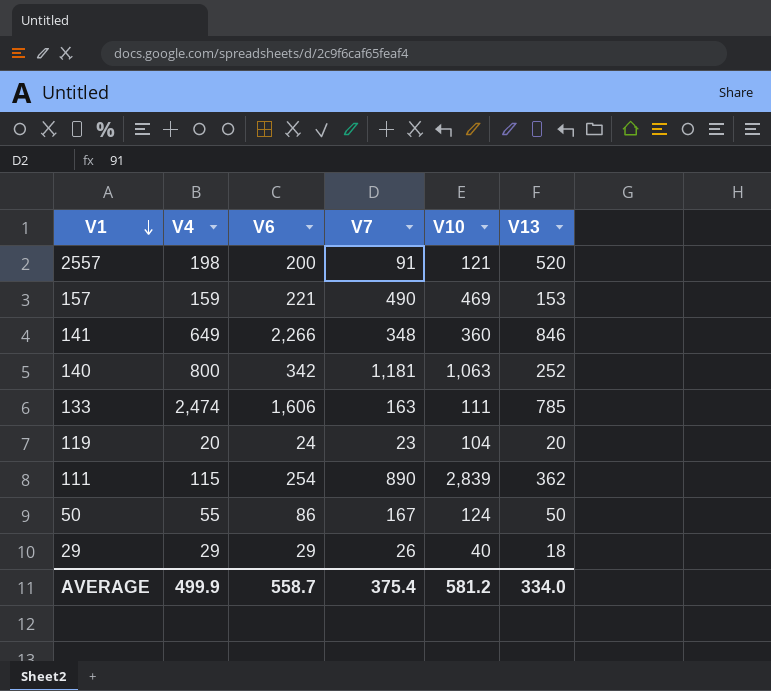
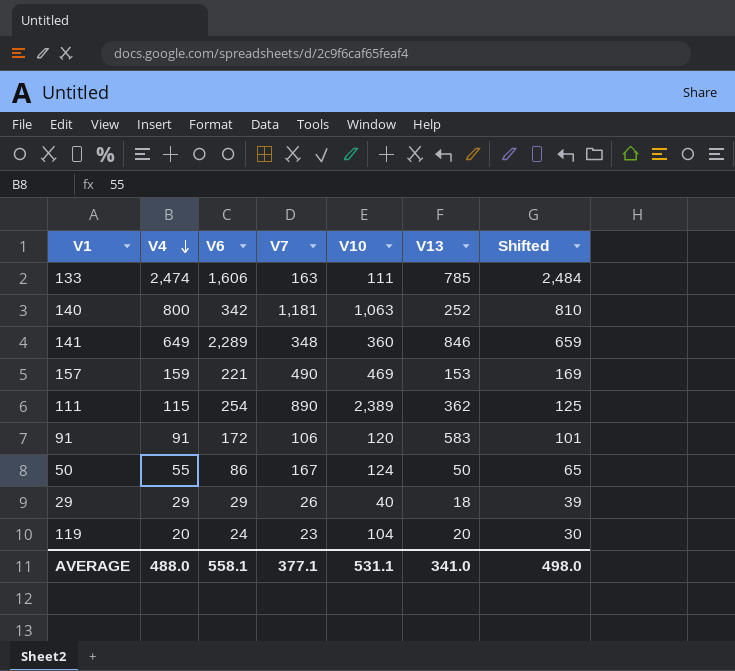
row order: V1 descending -> V4 descending
column Shifted | formula: none -> [V4] + 10
row 2557: 198 | 200 | 91 | 121 | 520 -> none
141 | V6: 2,266 -> 2,289
111 | V10: 2,839 -> 2,389
row 91: none -> 91 | 172 | 106 | 120 | 583 | 101
AVERAGE | V4: 499.9 -> 488.0
AVERAGE | V6: 558.7 -> 558.1
AVERAGE | V7: 375.4 -> 377.1
AVERAGE | V10: 581.2 -> 531.1
AVERAGE | V13: 334.0 -> 341.0

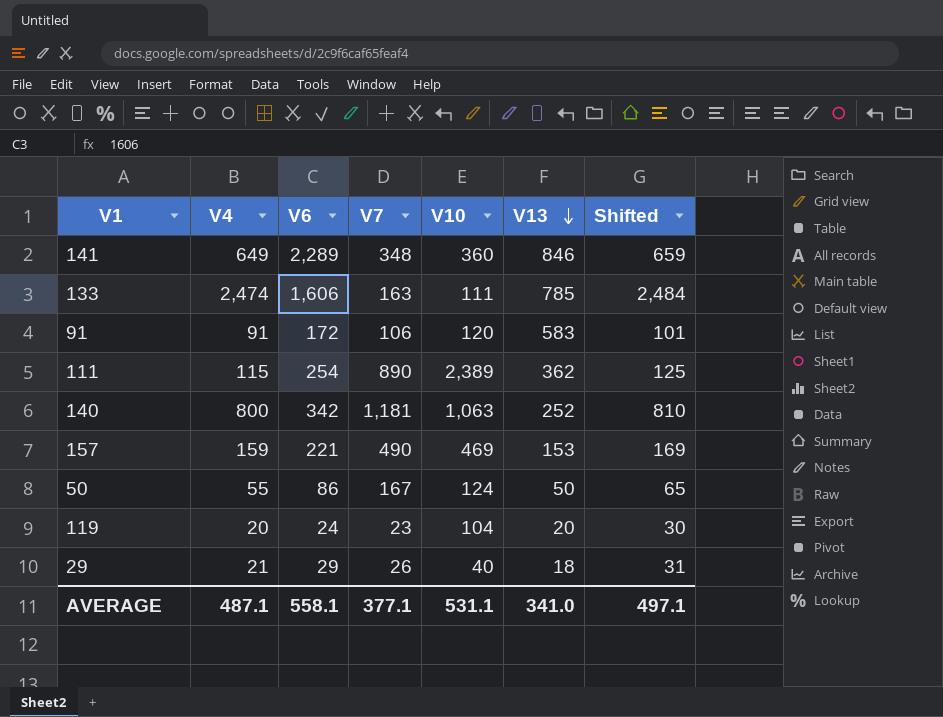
row order: V4 descending -> V13 descending
29 | V4: 29 -> 21
29 | Shifted: 39 -> 31
AVERAGE | V4: 488.0 -> 487.1
AVERAGE | Shifted: 498.0 -> 497.1

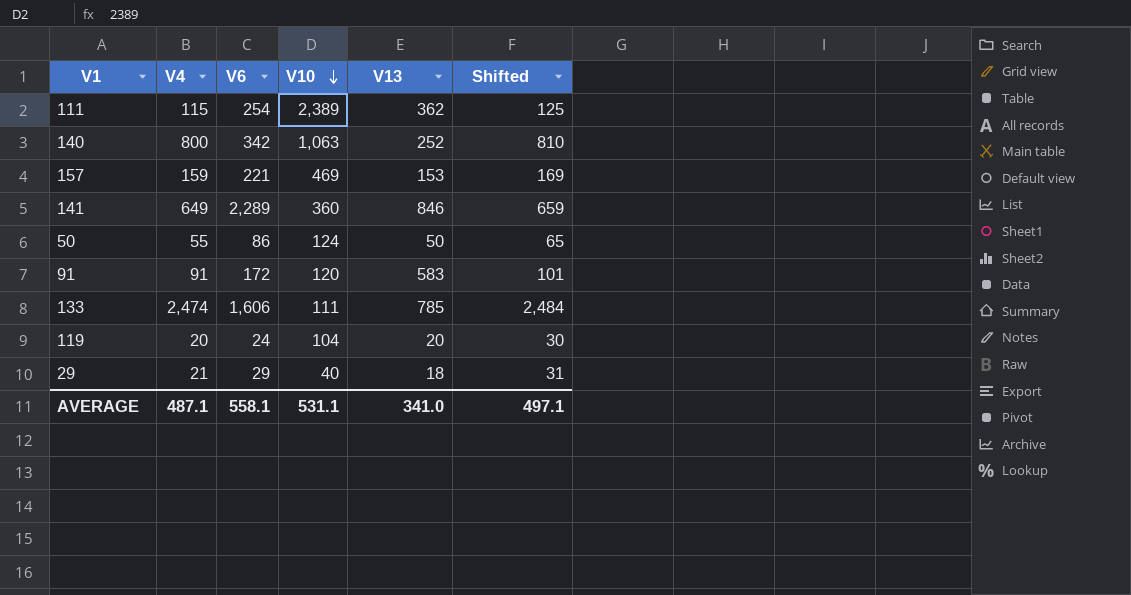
row order: V13 descending -> V10 descending
column V7 | position: 4 -> none

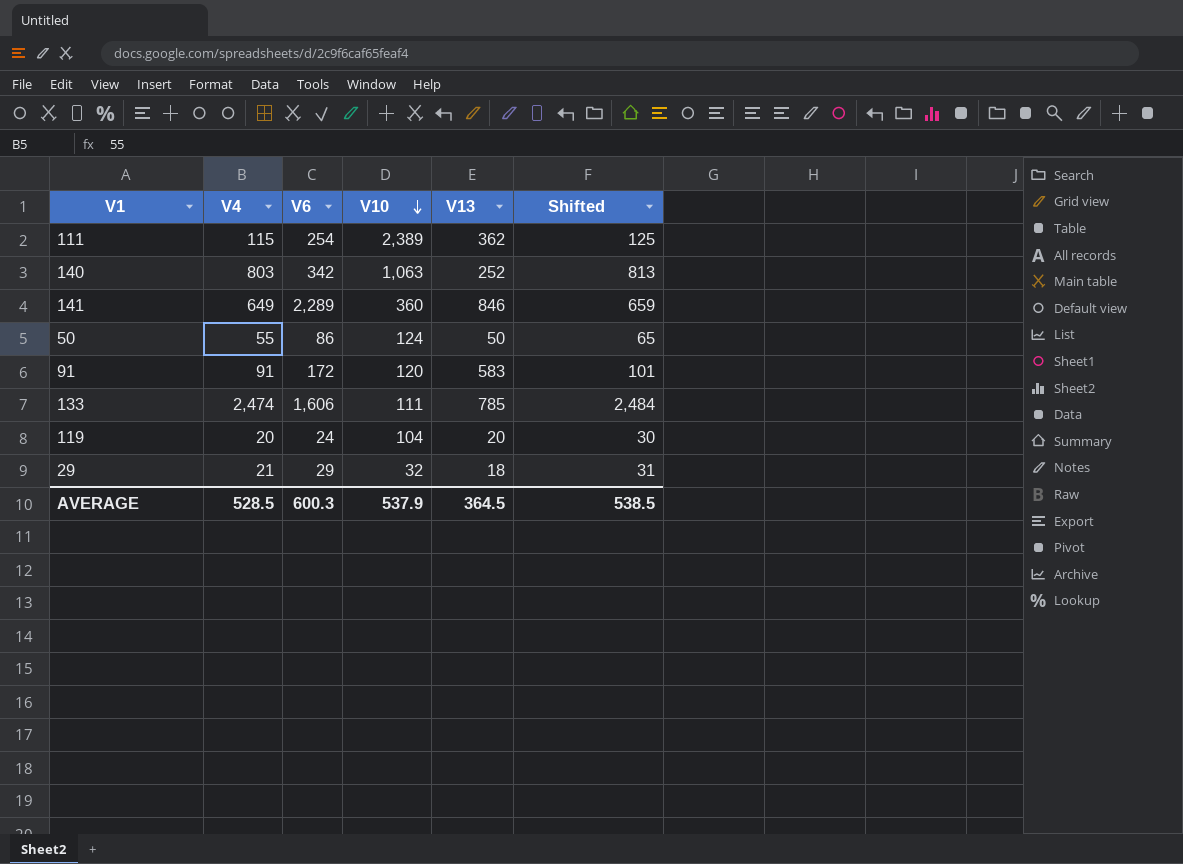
row 157: 159 | 221 | 469 | 153 | 169 -> none
140 | V4: 800 -> 803
140 | Shifted: 810 -> 813
29 | V10: 40 -> 32
AVERAGE | V4: 487.1 -> 528.5
AVERAGE | V6: 558.1 -> 600.3
AVERAGE | V10: 531.1 -> 537.9
AVERAGE | V13: 341.0 -> 364.5
AVERAGE | Shifted: 497.1 -> 538.5

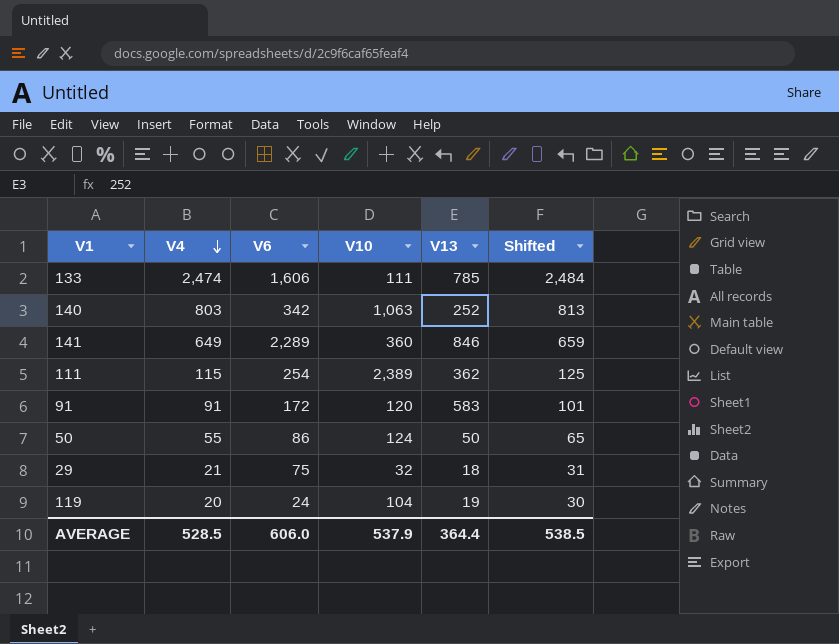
row order: V10 descending -> V4 descending
29 | V6: 29 -> 75
119 | V13: 20 -> 19
AVERAGE | V6: 600.3 -> 606.0
AVERAGE | V13: 364.5 -> 364.4

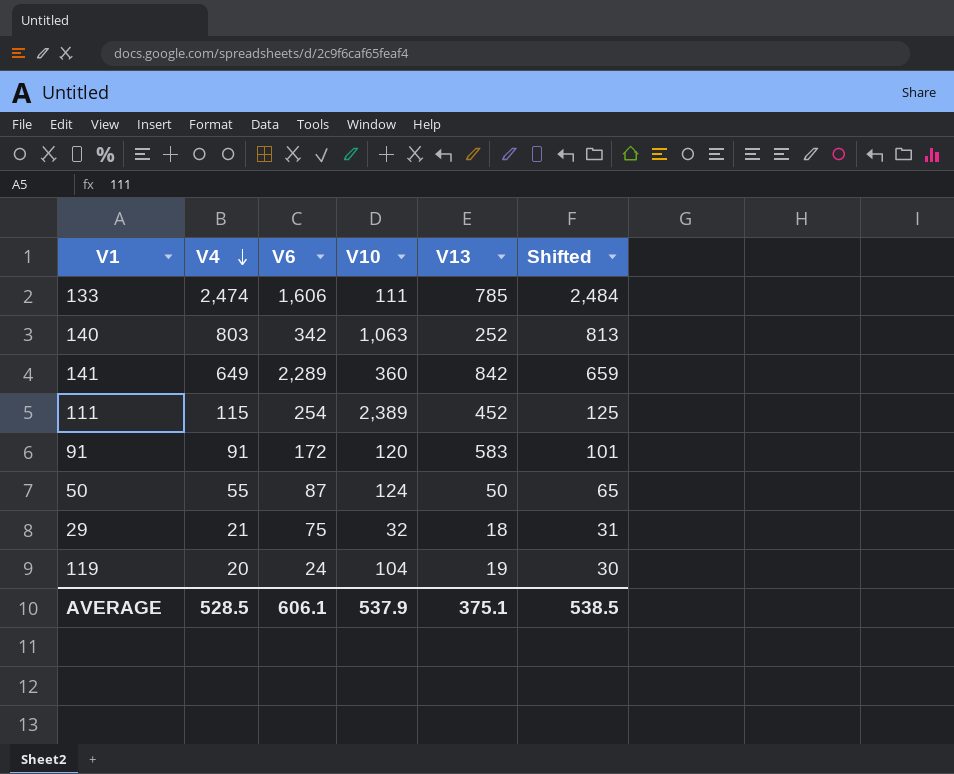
141 | V13: 846 -> 842
111 | V13: 362 -> 452
50 | V6: 86 -> 87
AVERAGE | V6: 606.0 -> 606.1
AVERAGE | V13: 364.4 -> 375.1

